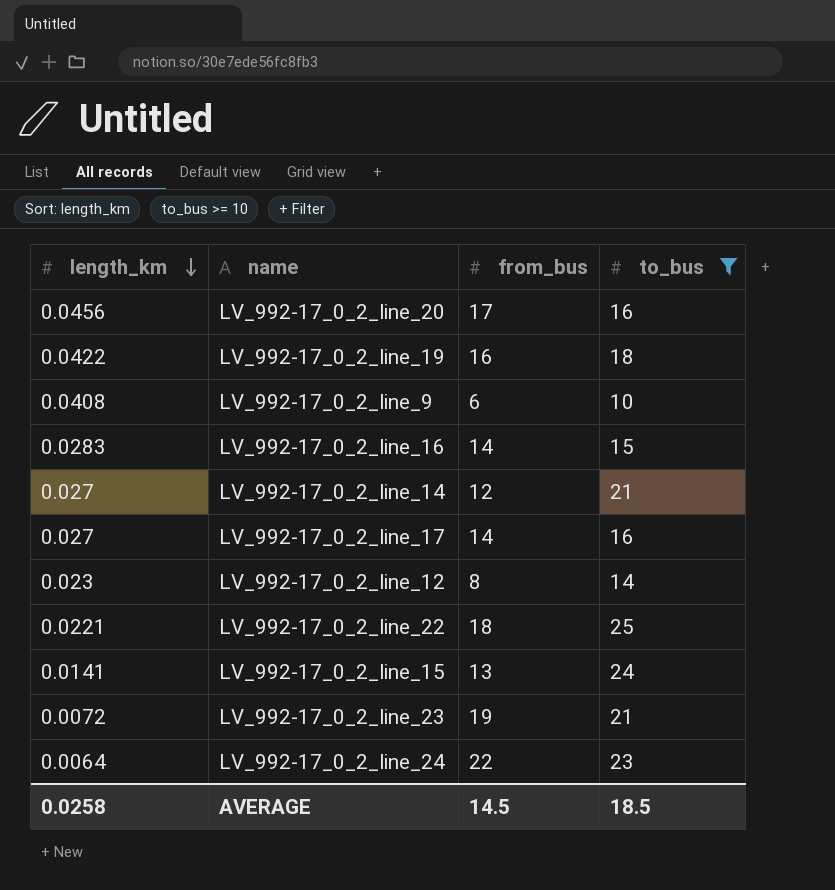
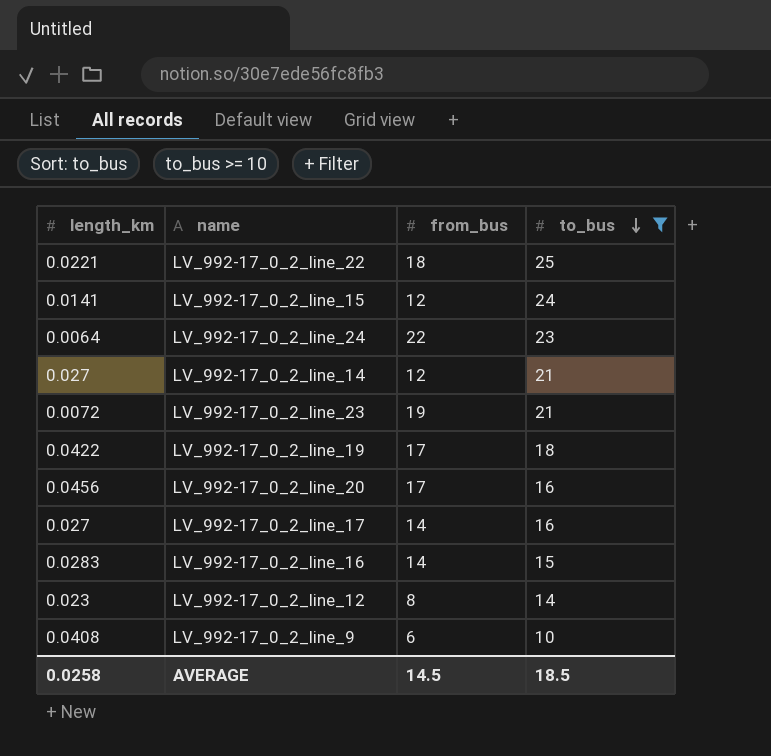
row order: length_km descending -> to_bus descending
LV_992-17_0_2_line_15 | from_bus: 13 -> 12
LV_992-17_0_2_line_19 | from_bus: 16 -> 17

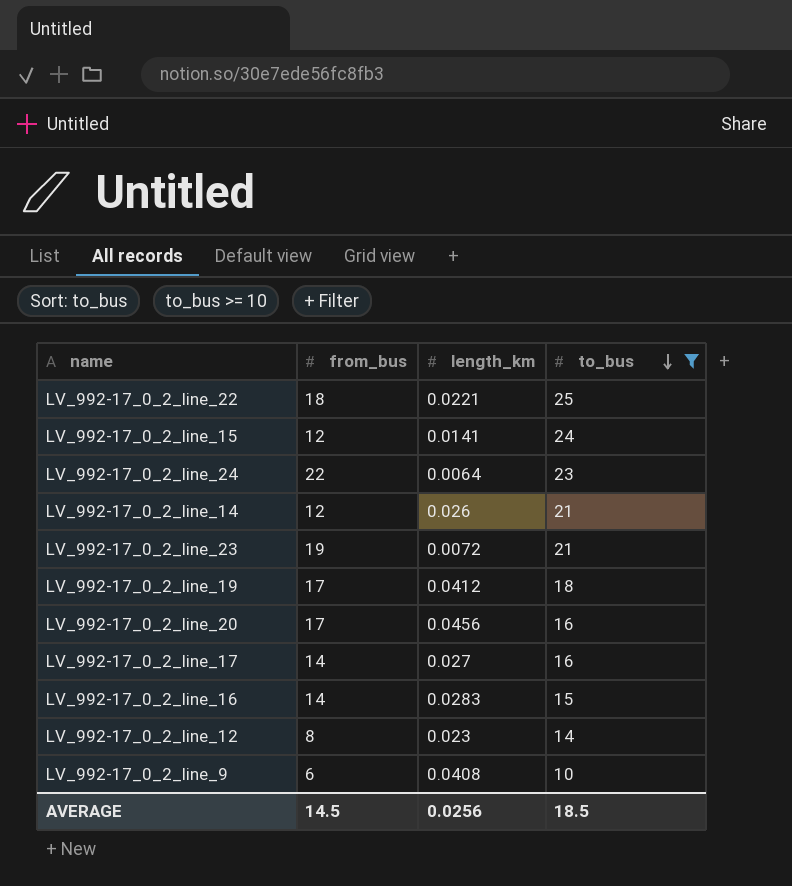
column length_km | position: 1 -> 3
LV_992-17_0_2_line_14 | length_km: 0.027 -> 0.026
LV_992-17_0_2_line_19 | length_km: 0.0422 -> 0.0412
AVERAGE | length_km: 0.0258 -> 0.0256

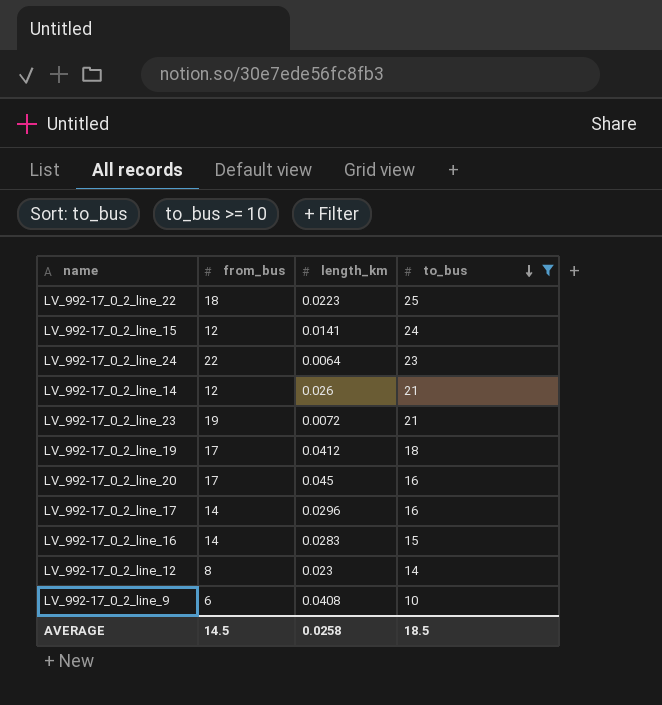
LV_992-17_0_2_line_22 | length_km: 0.0221 -> 0.0223
LV_992-17_0_2_line_20 | length_km: 0.0456 -> 0.045
LV_992-17_0_2_line_17 | length_km: 0.027 -> 0.0296
AVERAGE | length_km: 0.0256 -> 0.0258

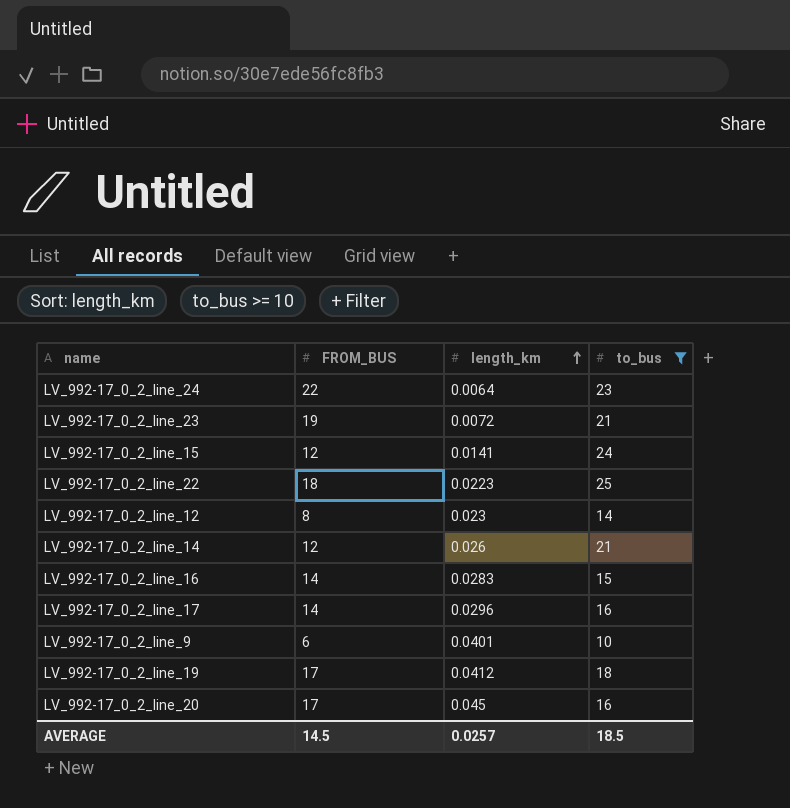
row order: to_bus descending -> length_km ascending
column name: from_bus -> FROM_BUS
LV_992-17_0_2_line_9 | length_km: 0.0408 -> 0.0401
AVERAGE | length_km: 0.0258 -> 0.0257

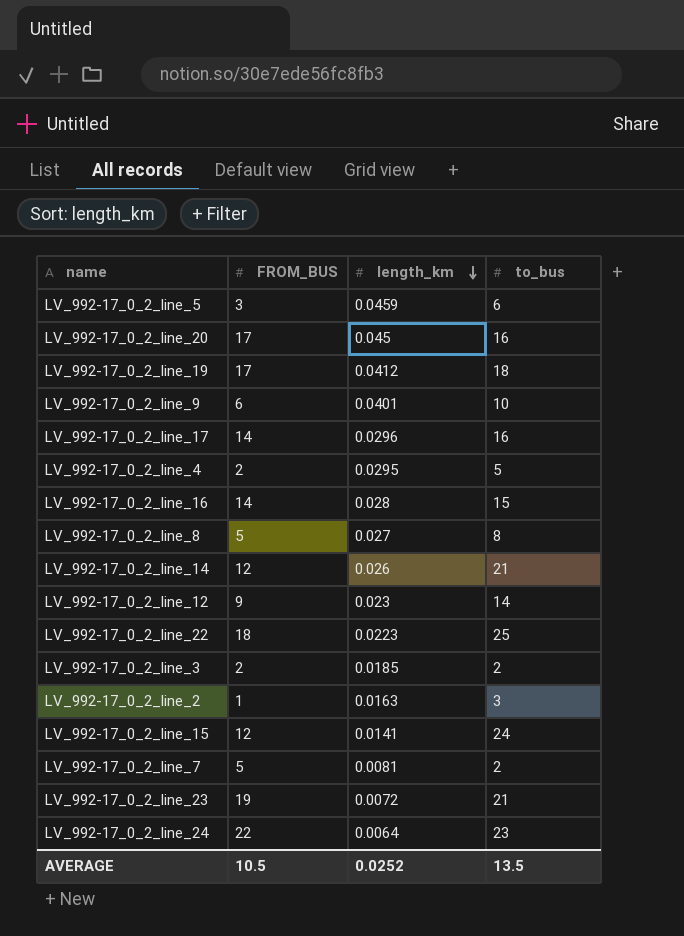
filter: to_bus >= 10 -> none
row order: length_km ascending -> length_km descending
LV_992-17_0_2_line_16 | length_km: 0.0283 -> 0.028
LV_992-17_0_2_line_12 | FROM_BUS: 8 -> 9
AVERAGE | FROM_BUS: 14.5 -> 10.5
AVERAGE | length_km: 0.0257 -> 0.0252
AVERAGE | to_bus: 18.5 -> 13.5

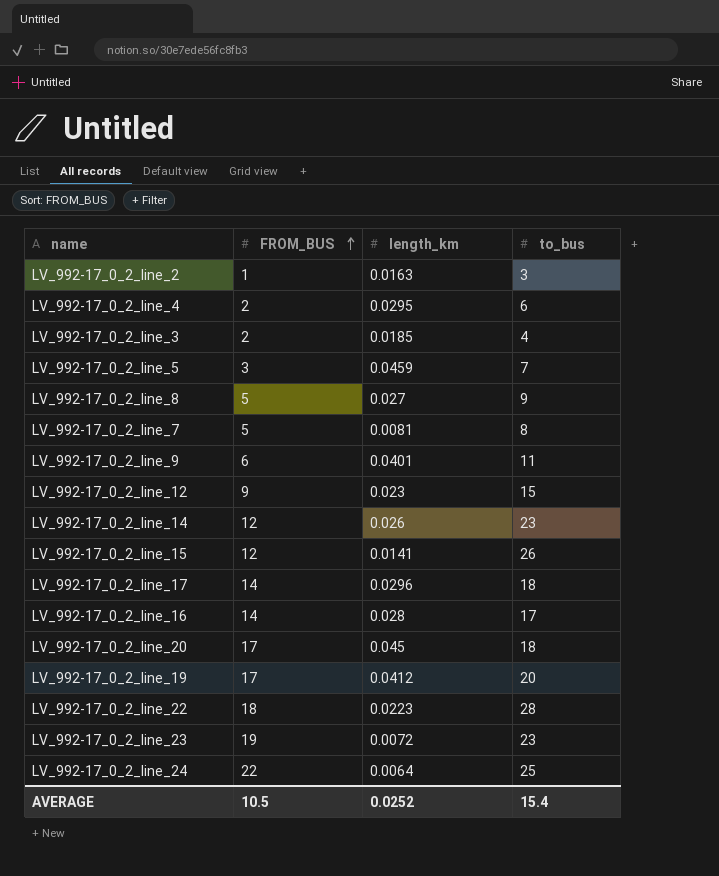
row order: length_km descending -> FROM_BUS ascending
LV_992-17_0_2_line_4 | to_bus: 5 -> 6
LV_992-17_0_2_line_3 | to_bus: 2 -> 4
LV_992-17_0_2_line_5 | to_bus: 6 -> 7
LV_992-17_0_2_line_8 | to_bus: 8 -> 9
LV_992-17_0_2_line_7 | to_bus: 2 -> 8
LV_992-17_0_2_line_9 | to_bus: 10 -> 11
LV_992-17_0_2_line_12 | to_bus: 14 -> 15
LV_992-17_0_2_line_14 | to_bus: 21 -> 23
LV_992-17_0_2_line_15 | to_bus: 24 -> 26
LV_992-17_0_2_line_17 | to_bus: 16 -> 18
LV_992-17_0_2_line_16 | to_bus: 15 -> 17
LV_992-17_0_2_line_20 | to_bus: 16 -> 18
LV_992-17_0_2_line_19 | to_bus: 18 -> 20
LV_992-17_0_2_line_22 | to_bus: 25 -> 28
LV_992-17_0_2_line_23 | to_bus: 21 -> 23
LV_992-17_0_2_line_24 | to_bus: 23 -> 25
AVERAGE | to_bus: 13.5 -> 15.4

